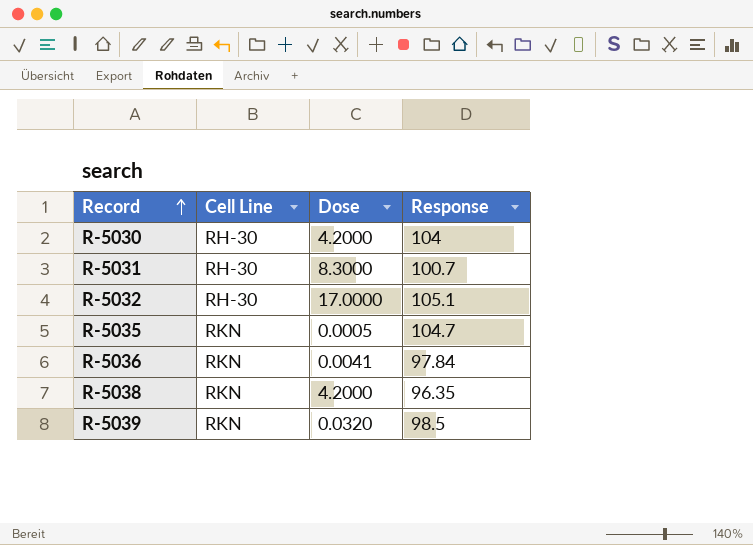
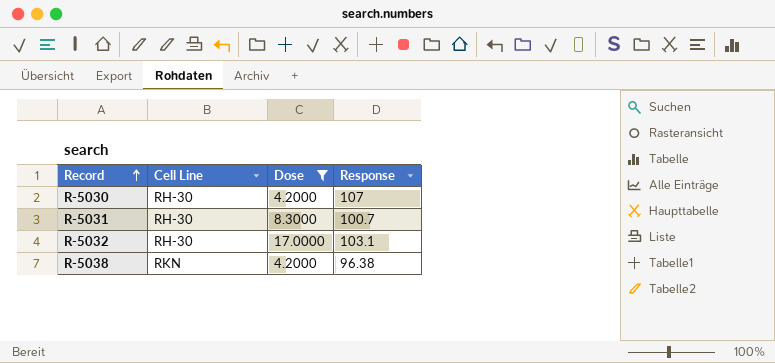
filter: none -> Dose >= 4.2000
R-5030 | Response: 104 -> 107
R-5032 | Response: 105.1 -> 103.1
R-5038 | Response: 96.35 -> 96.38

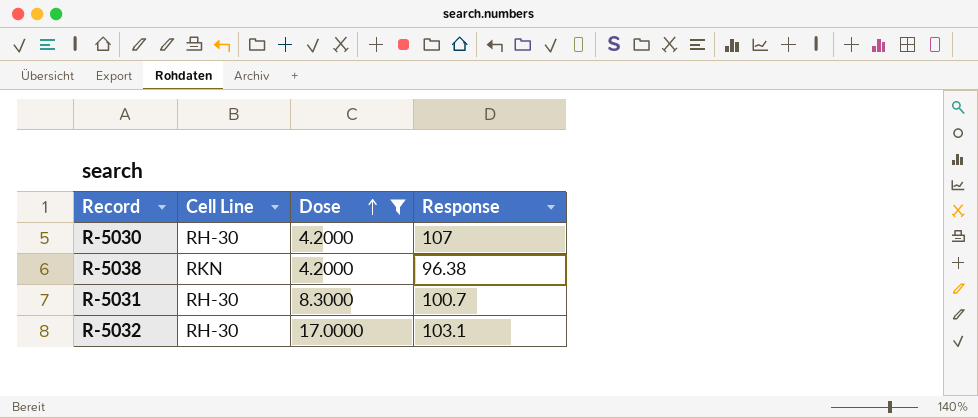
row order: Record ascending -> Dose ascending

